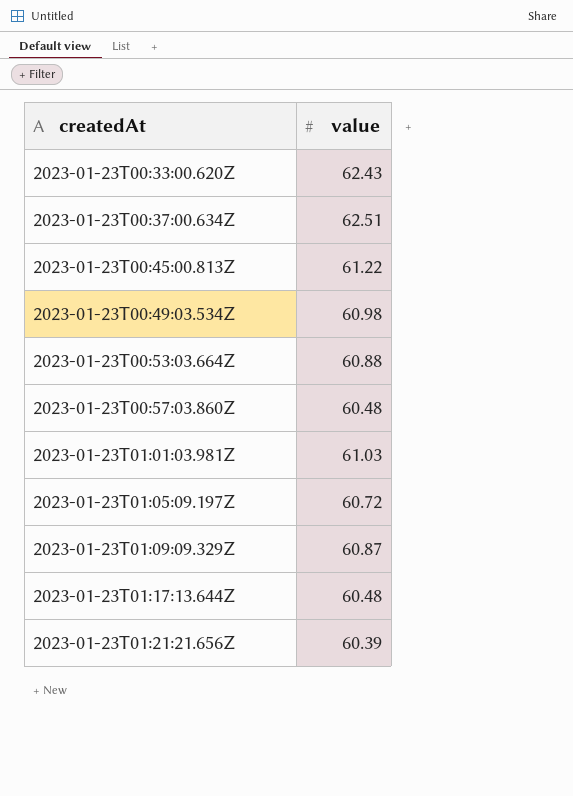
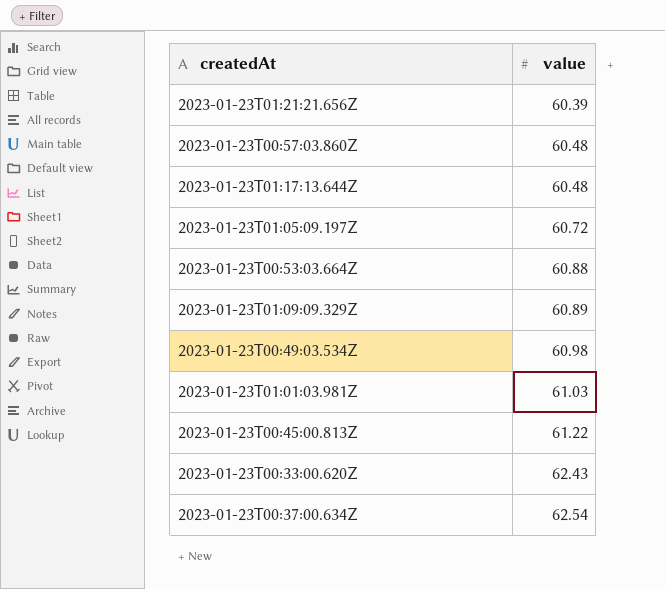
row order: createdAt ascending -> value ascending
2023-01-23T01:09:09.329Z | value: 60.87 -> 60.89
2023-01-23T00:37:00.634Z | value: 62.51 -> 62.54

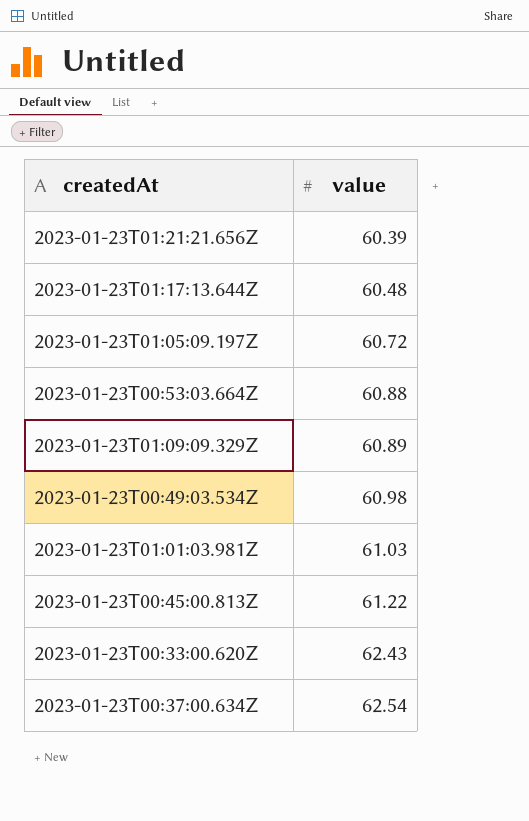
row 2023-01-23T00:57:03.860Z: 60.48 -> none

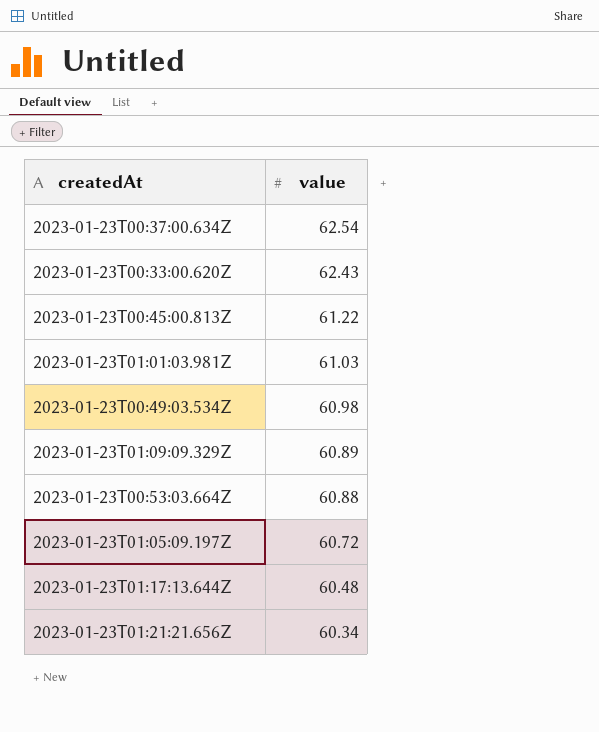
row order: value ascending -> value descending
2023-01-23T01:21:21.656Z | value: 60.39 -> 60.34

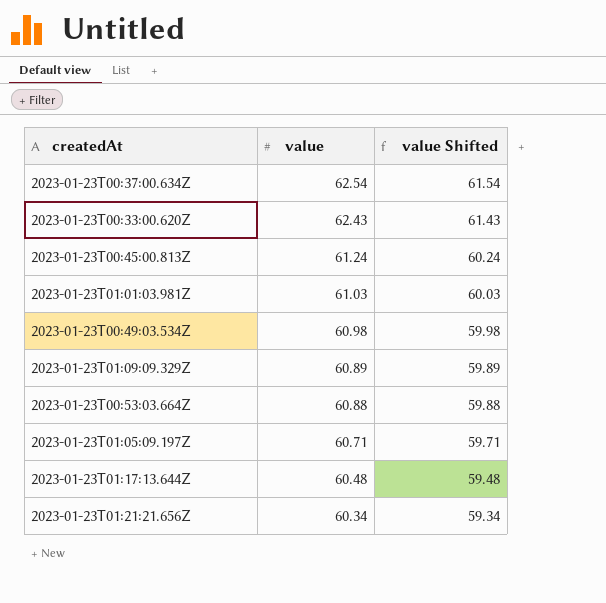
column value Shifted | formula: none -> [value] - 1
2023-01-23T00:45:00.813Z | value: 61.22 -> 61.24
2023-01-23T01:05:09.197Z | value: 60.72 -> 60.71

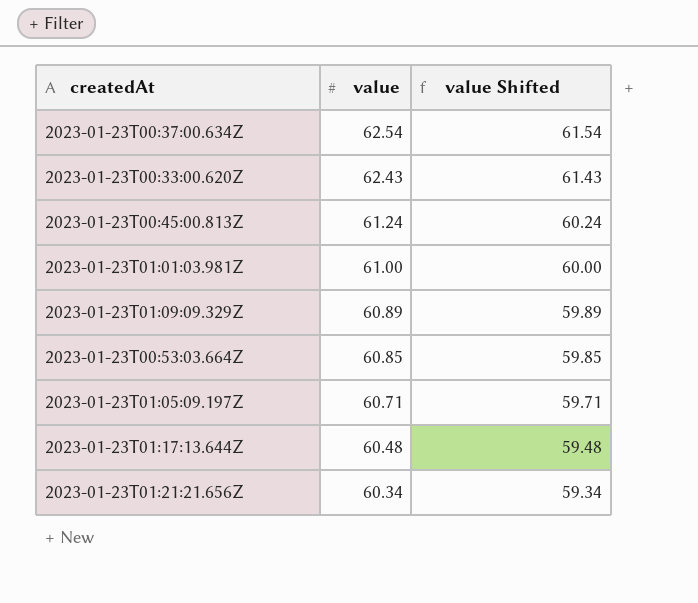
row 2023-01-23T00:49:03.534Z: 60.98 | 59.98 -> none
2023-01-23T01:01:03.981Z | value: 61.03 -> 61.00
2023-01-23T01:01:03.981Z | value Shifted: 60.03 -> 60.00
2023-01-23T00:53:03.664Z | value: 60.88 -> 60.85
2023-01-23T00:53:03.664Z | value Shifted: 59.88 -> 59.85

